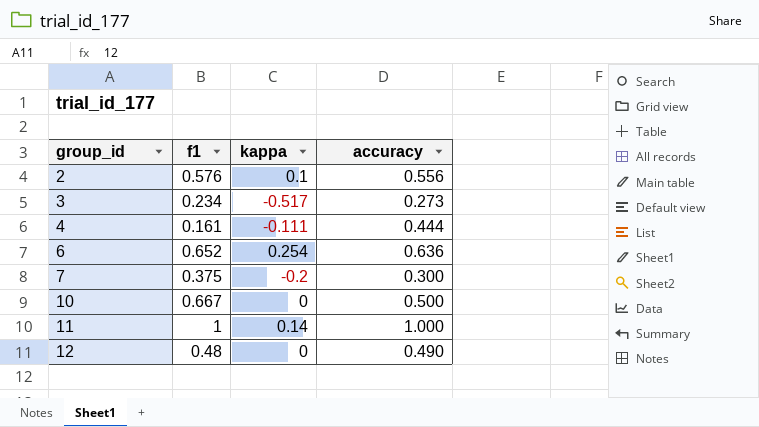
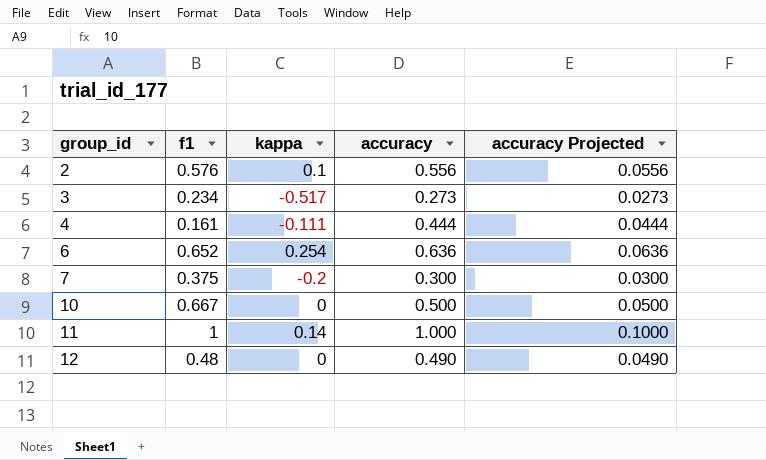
column accuracy Projected | formula: none -> [accuracy] * 0.1

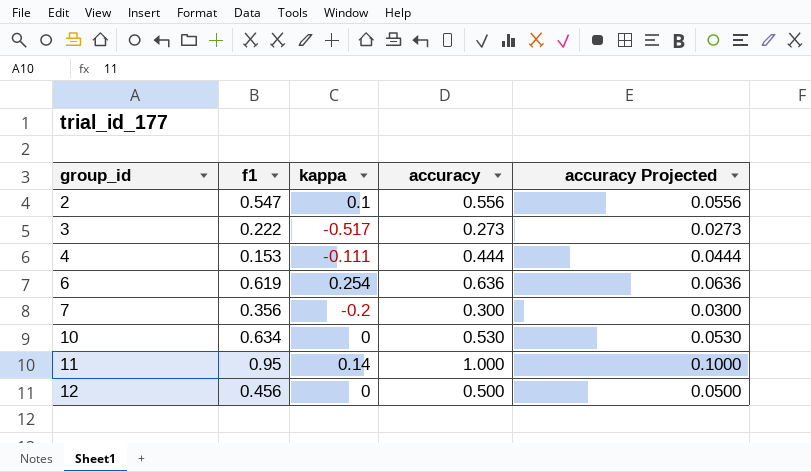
2 | f1: 0.576 -> 0.547
3 | f1: 0.234 -> 0.222
4 | f1: 0.161 -> 0.153
6 | f1: 0.652 -> 0.619
7 | f1: 0.375 -> 0.356
10 | f1: 0.667 -> 0.634
10 | accuracy: 0.500 -> 0.530
10 | accuracy Projected: 0.0500 -> 0.0530
11 | f1: 1 -> 0.95
12 | f1: 0.48 -> 0.456
12 | accuracy: 0.490 -> 0.500
12 | accuracy Projected: 0.0490 -> 0.0500

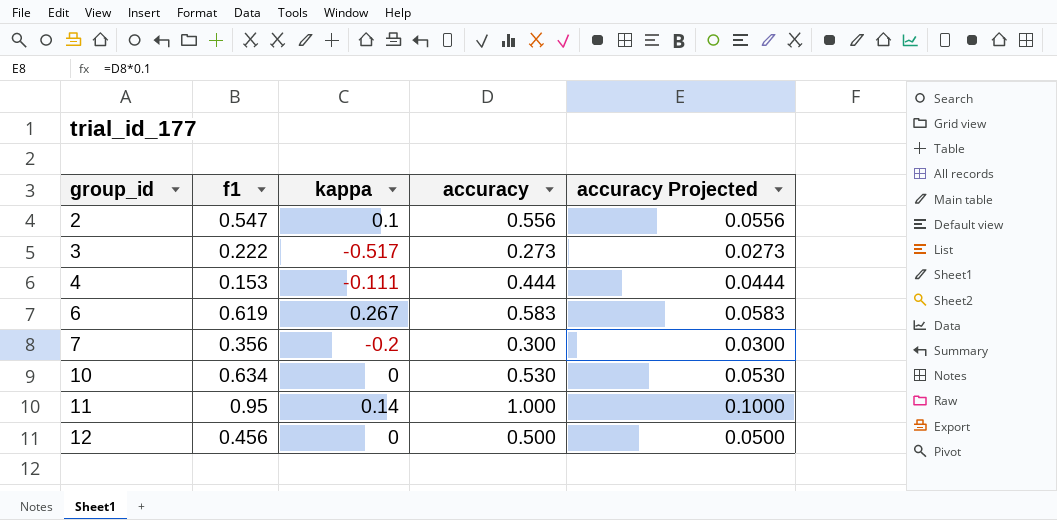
6 | kappa: 0.254 -> 0.267
6 | accuracy: 0.636 -> 0.583
6 | accuracy Projected: 0.0636 -> 0.0583

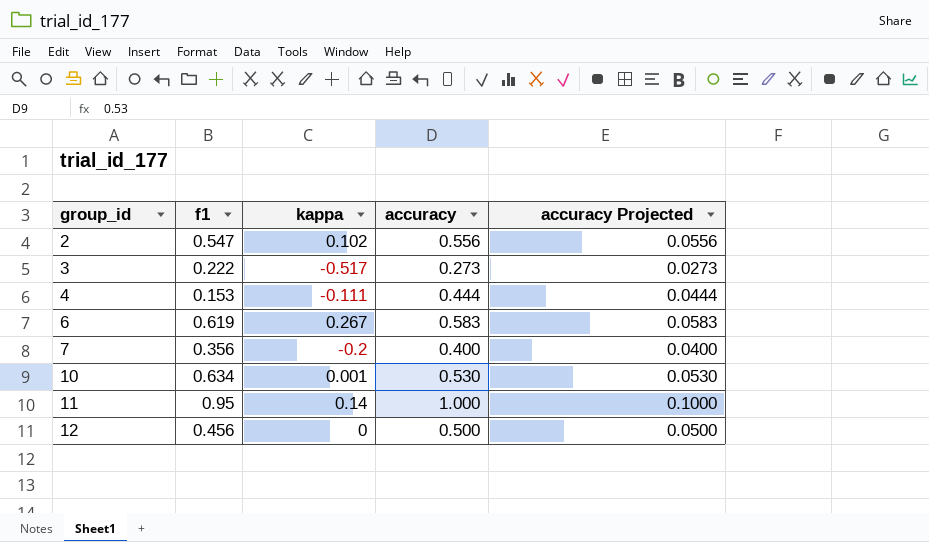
2 | kappa: 0.1 -> 0.102
7 | accuracy: 0.300 -> 0.400
7 | accuracy Projected: 0.0300 -> 0.0400
10 | kappa: 0 -> 0.001

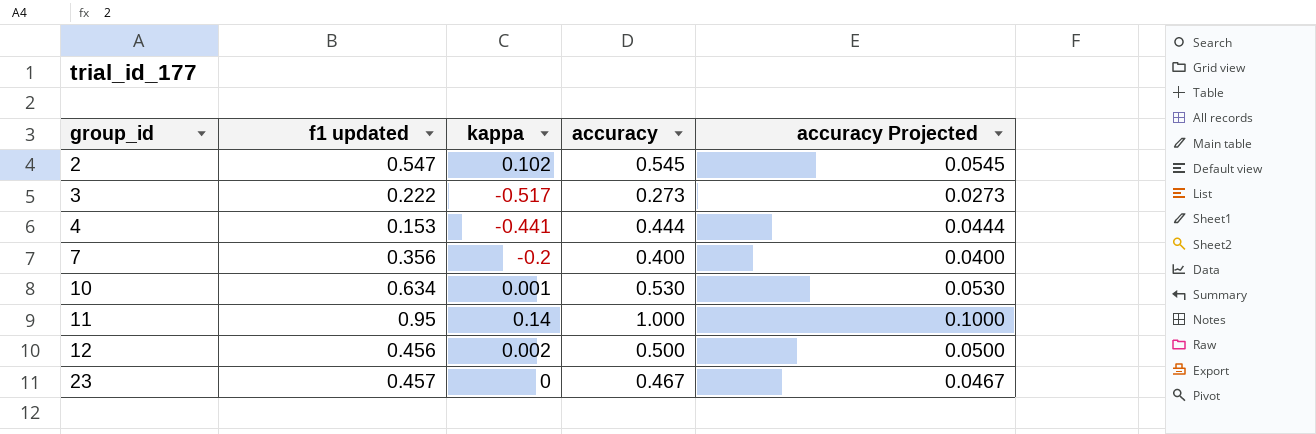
column name: f1 -> f1 updated
row 6: 0.619 | 0.267 | 0.583 | 0.0583 -> none
2 | accuracy: 0.556 -> 0.545
2 | accuracy Projected: 0.0556 -> 0.0545
4 | kappa: -0.111 -> -0.441
12 | kappa: 0 -> 0.002
row 23: none -> 0.457 | 0 | 0.467 | 0.0467

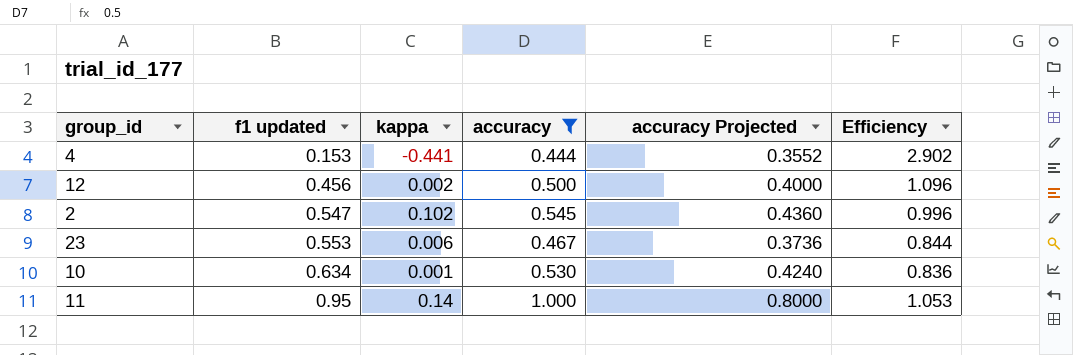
filter: none -> accuracy >= 0.444
row order: group_id ascending -> f1 updated ascending
column accuracy Projected | formula: [accuracy] * 0.1 -> [accuracy] * 0.8
column Efficiency | formula: none -> [accuracy] / [f1 updated]
23 | f1 updated: 0.457 -> 0.553
23 | kappa: 0 -> 0.006

